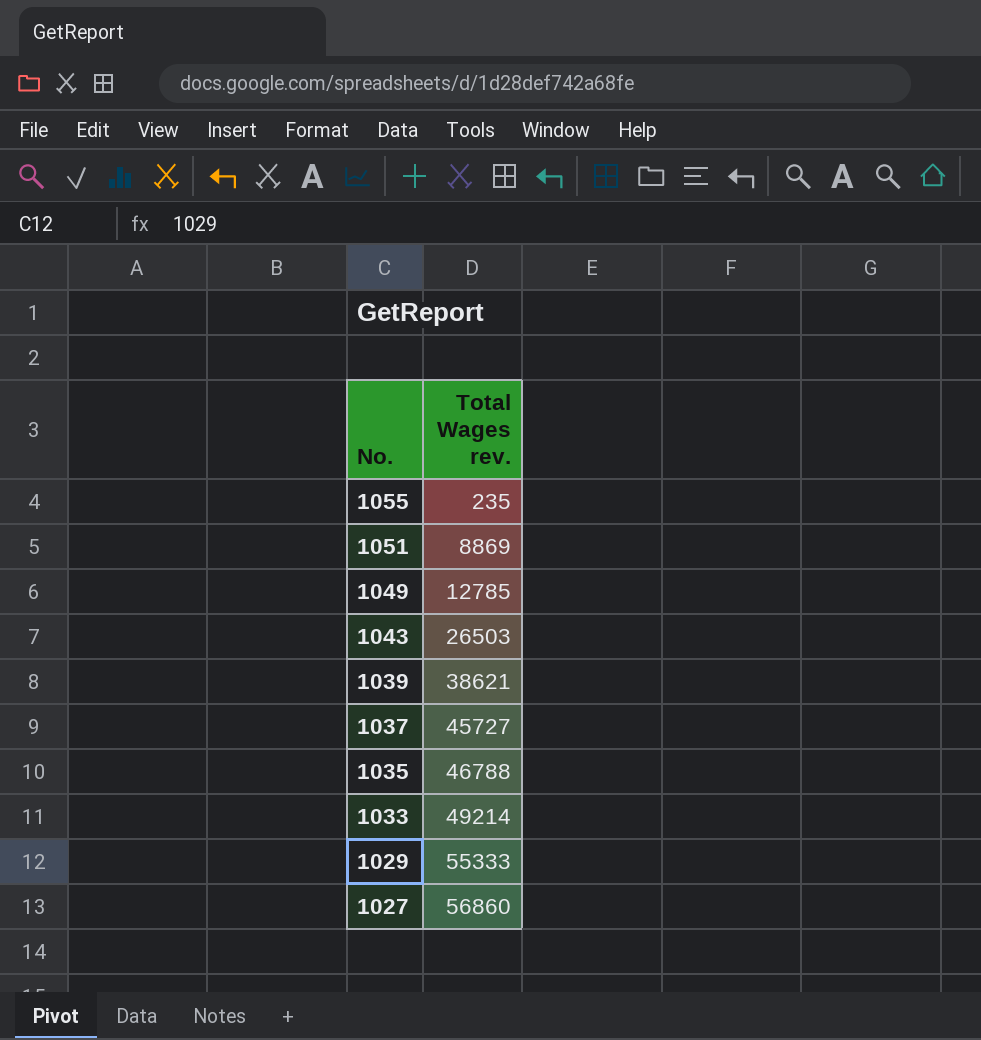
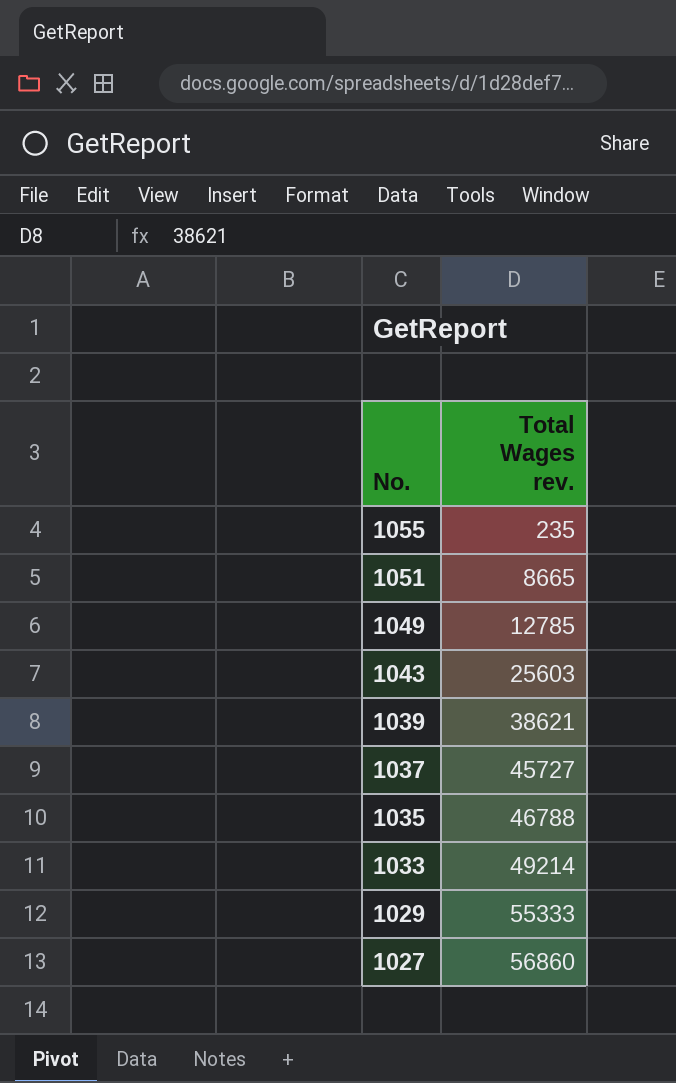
1051 | Total Wages rev.: 8869 -> 8665
1043 | Total Wages rev.: 26503 -> 25603

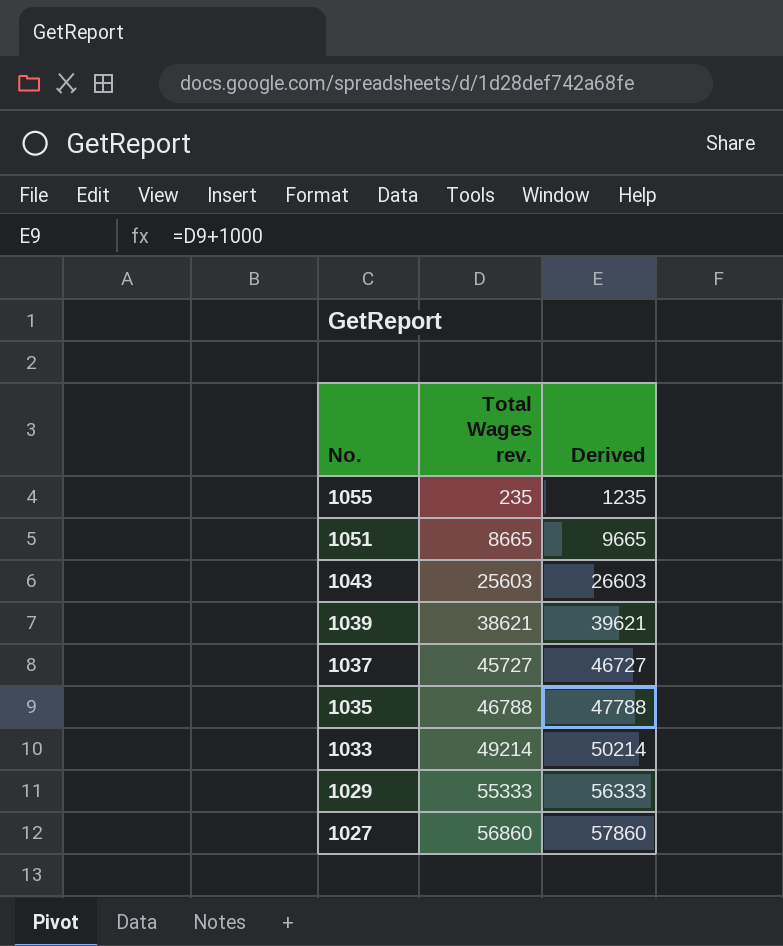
column Derived | formula: none -> [Total Wages rev.] + 1000
row 1049: 12785 -> none

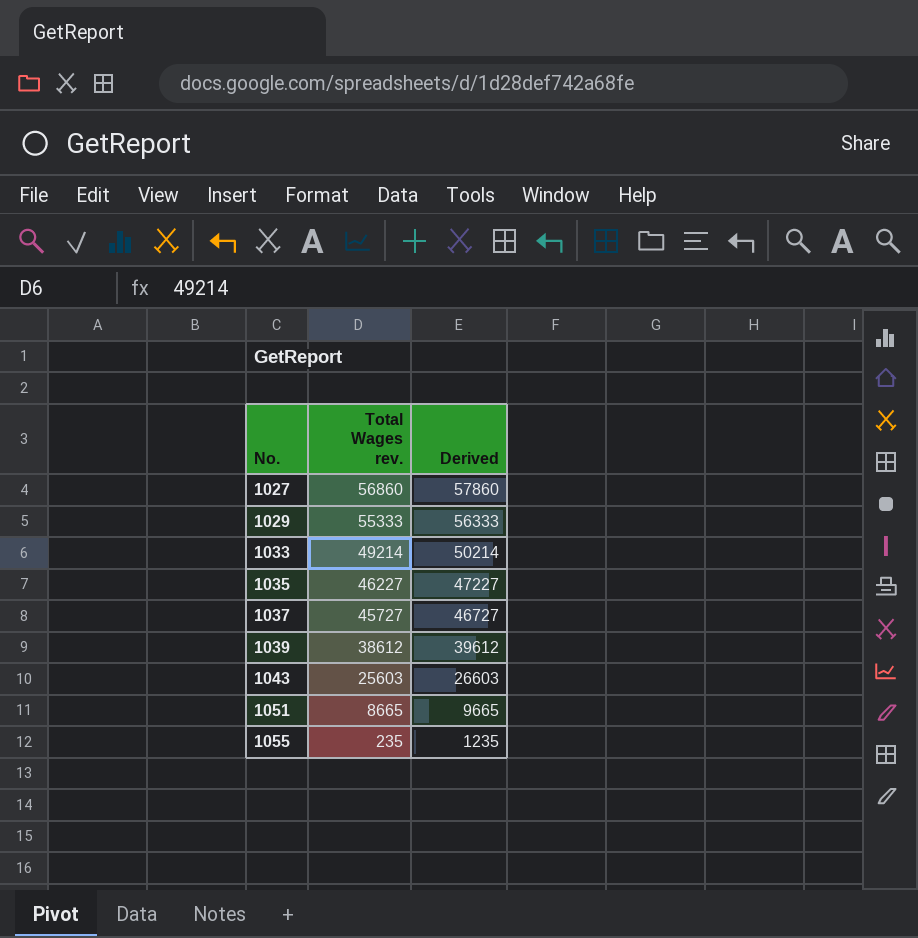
row order: No. descending -> No. ascending
1035 | Total Wages rev.: 46788 -> 46227
1035 | Derived: 47788 -> 47227
1039 | Total Wages rev.: 38621 -> 38612
1039 | Derived: 39621 -> 39612

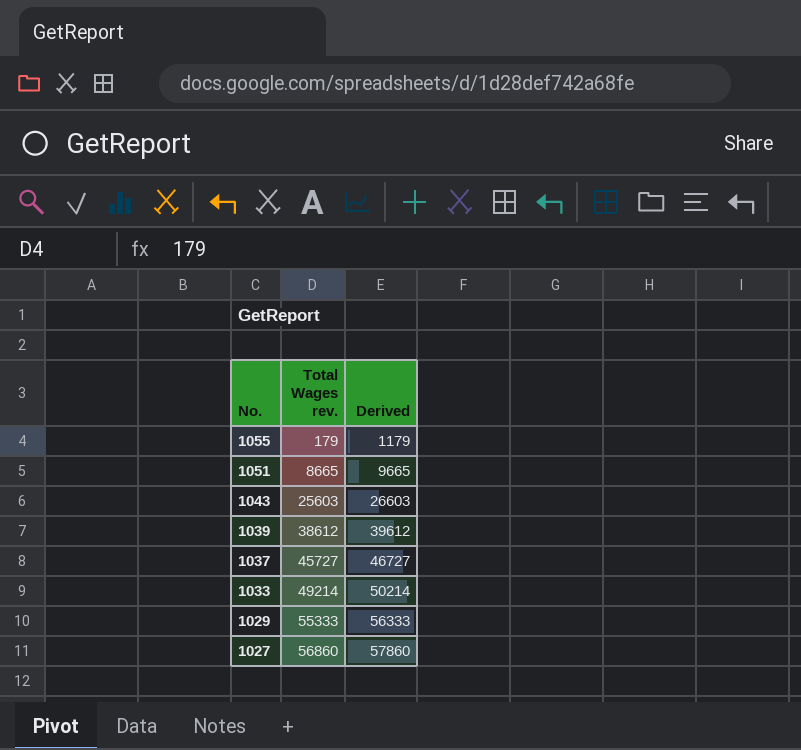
row order: No. ascending -> No. descending
row 1035: 46227 | 47227 -> none
1055 | Total Wages rev.: 235 -> 179
1055 | Derived: 1235 -> 1179

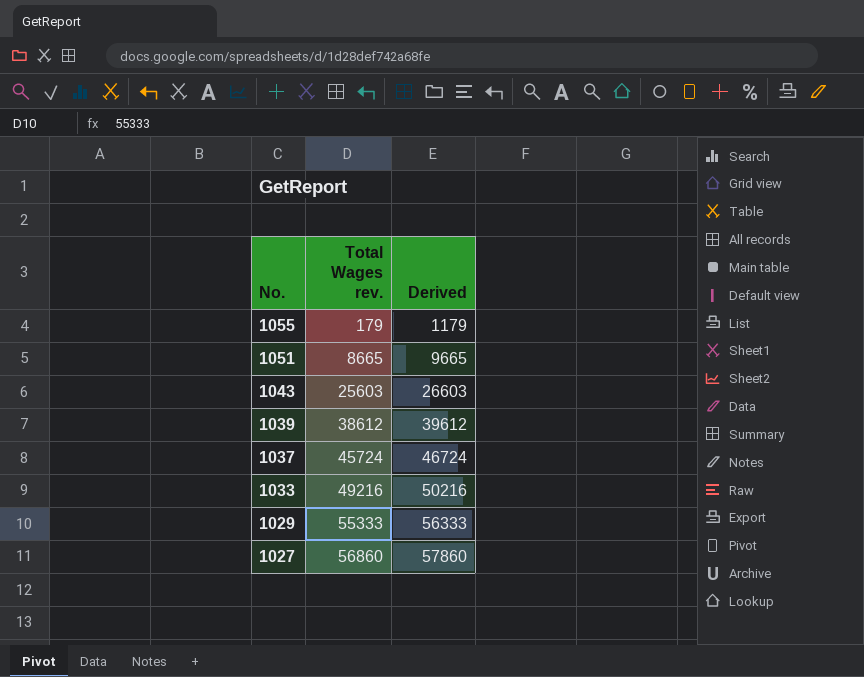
1037 | Total Wages rev.: 45727 -> 45724
1037 | Derived: 46727 -> 46724
1033 | Total Wages rev.: 49214 -> 49216
1033 | Derived: 50214 -> 50216

